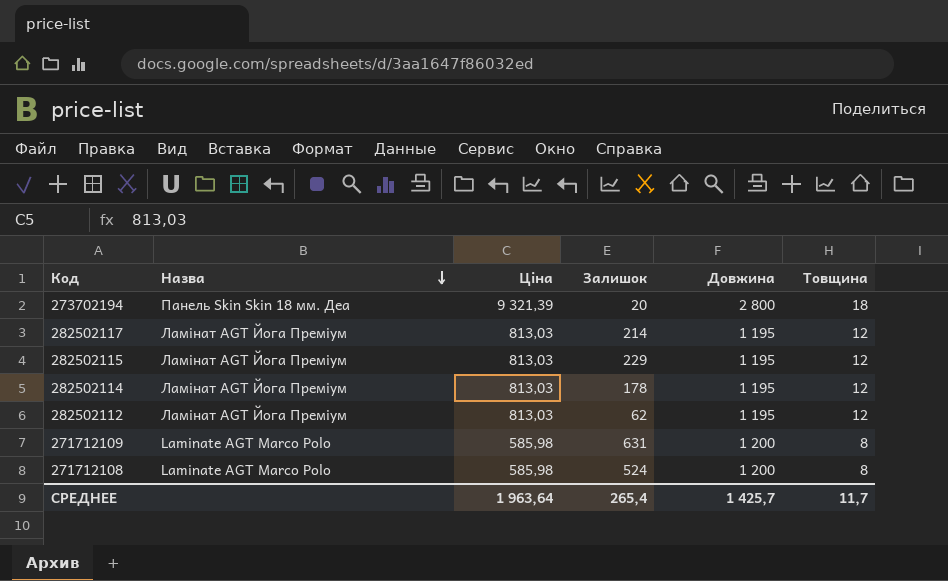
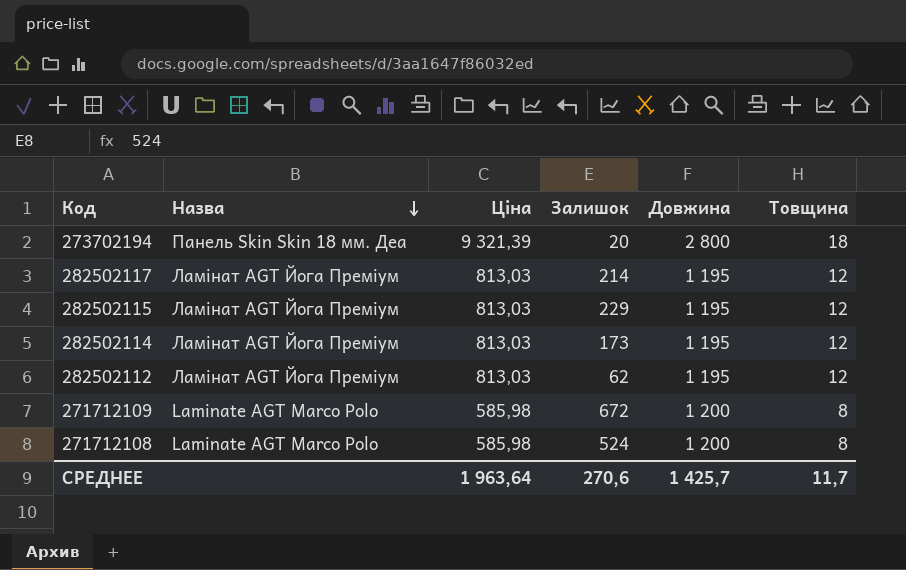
282502114 | Залишок: 178 -> 173
271712109 | Залишок: 631 -> 672
СРЕДНЕЕ | Залишок: 265,4 -> 270,6

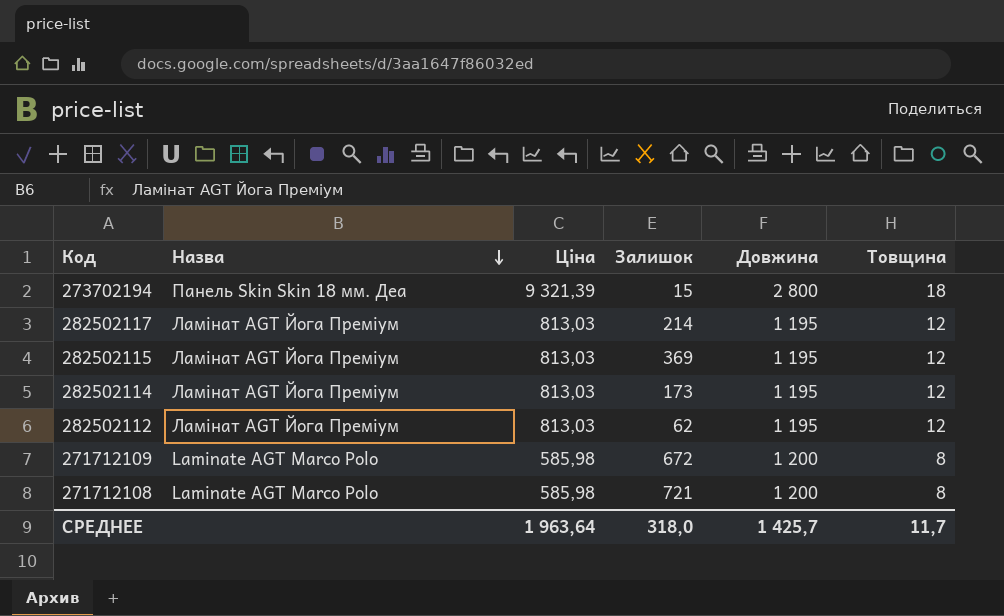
273702194 | Залишок: 20 -> 15
282502115 | Залишок: 229 -> 369
271712108 | Залишок: 524 -> 721
СРЕДНЕЕ | Залишок: 270,6 -> 318,0

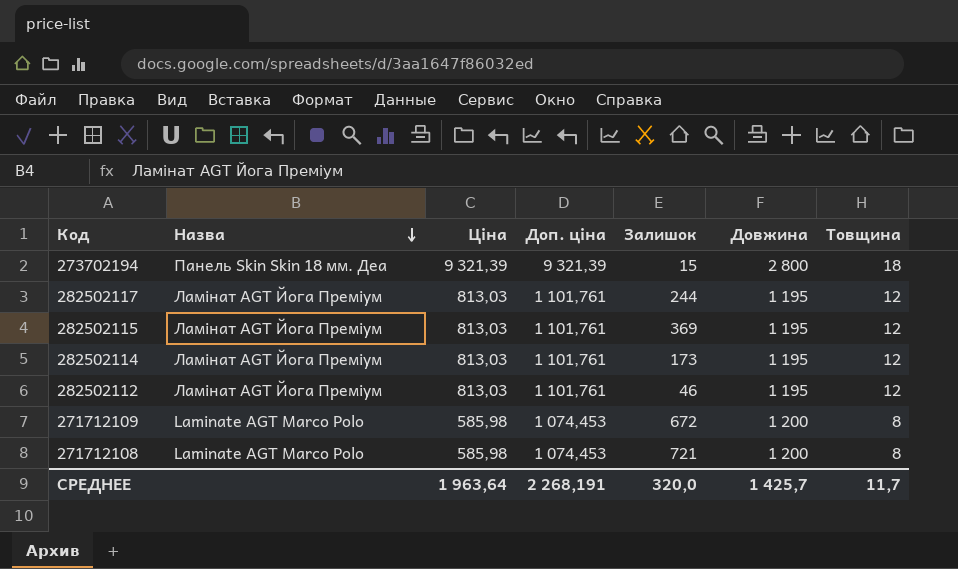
column Доп. ціна | position: none -> 4
282502117 | Залишок: 214 -> 244
282502112 | Залишок: 62 -> 46
СРЕДНЕЕ | Залишок: 318,0 -> 320,0

